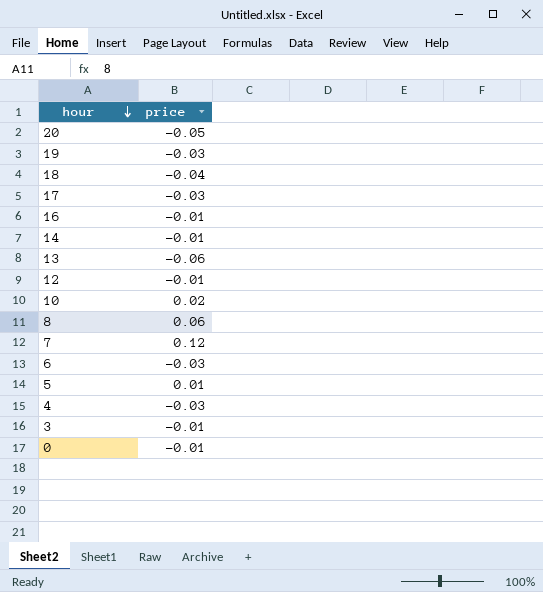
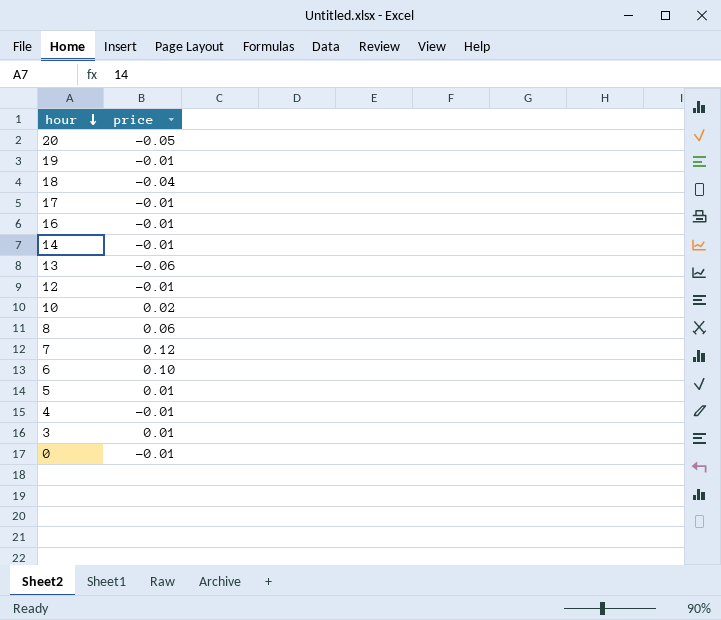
19 | price: -0.03 -> -0.01
17 | price: -0.03 -> -0.01
6 | price: -0.03 -> 0.10
4 | price: -0.03 -> -0.01
3 | price: -0.01 -> 0.01

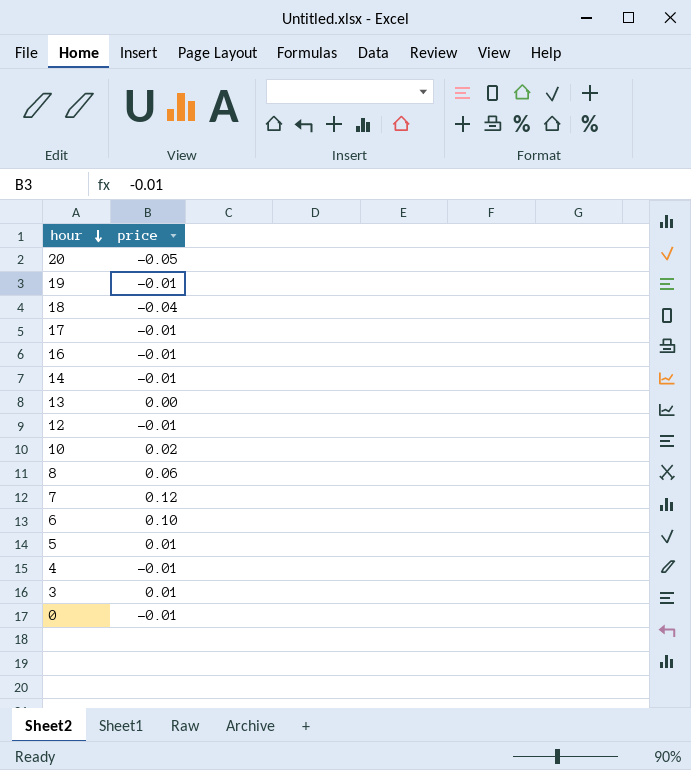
13 | price: -0.06 -> 0.00

